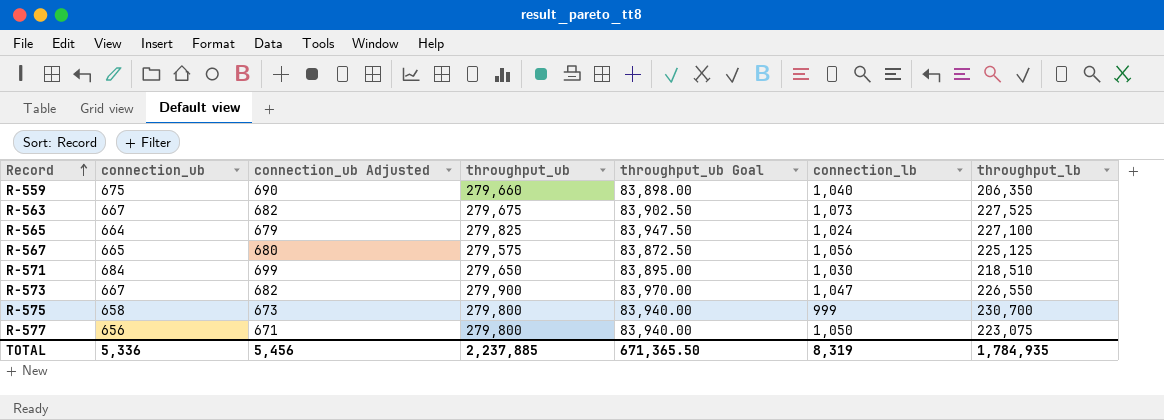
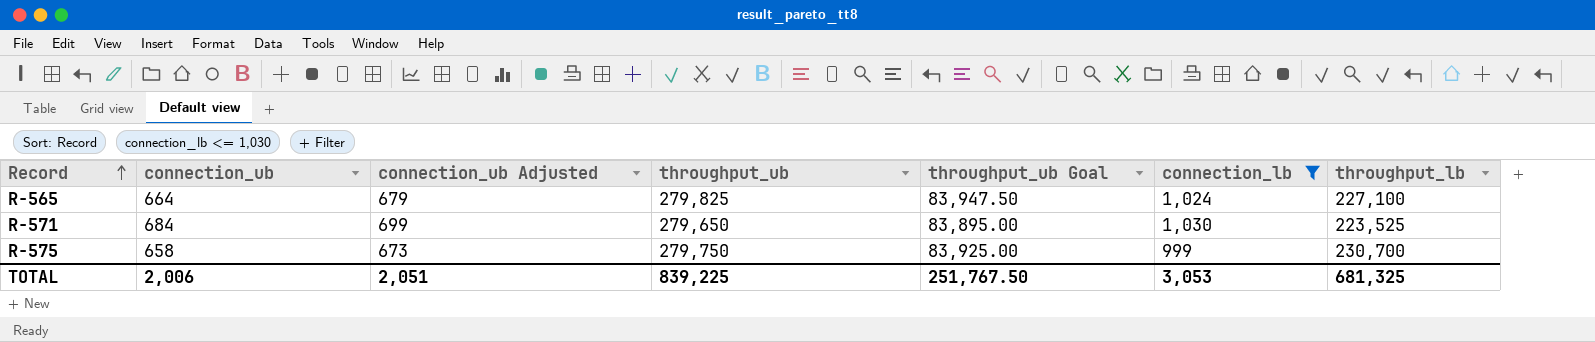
filter: none -> connection_lb <= 1,030
R-571 | throughput_lb: 218,510 -> 223,525
R-575 | throughput_ub: 279,800 -> 279,750
R-575 | throughput_ub Goal: 83,940.00 -> 83,925.00
TOTAL | connection_ub: 5,336 -> 2,006
TOTAL | connection_ub Adjusted: 5,456 -> 2,051
TOTAL | throughput_ub: 2,237,885 -> 839,225
TOTAL | throughput_ub Goal: 671,365.50 -> 251,767.50
TOTAL | connection_lb: 8,319 -> 3,053
TOTAL | throughput_lb: 1,784,935 -> 681,325

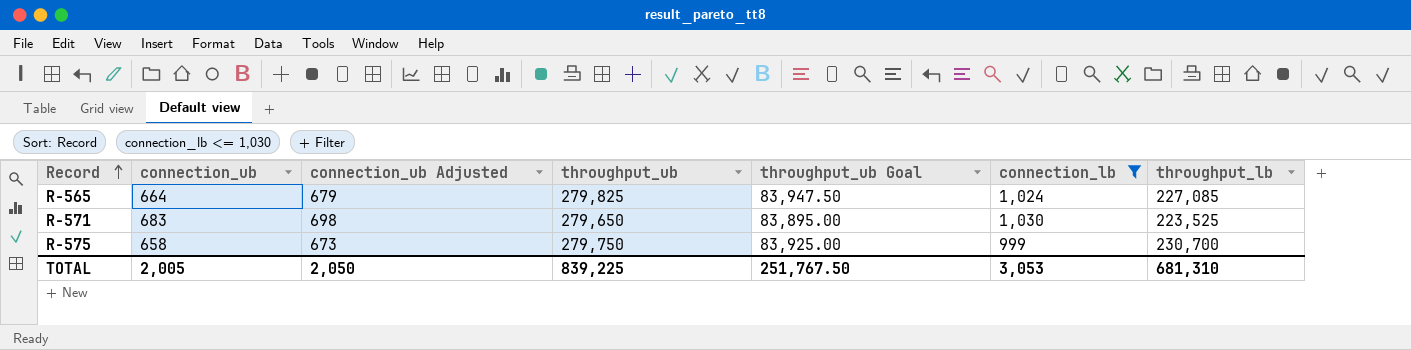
R-565 | throughput_lb: 227,100 -> 227,085
R-571 | connection_ub: 684 -> 683
R-571 | connection_ub Adjusted: 699 -> 698
TOTAL | connection_ub: 2,006 -> 2,005
TOTAL | connection_ub Adjusted: 2,051 -> 2,050
TOTAL | throughput_lb: 681,325 -> 681,310

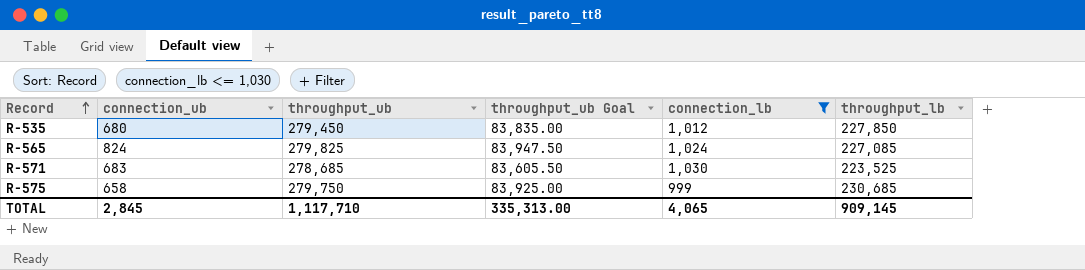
column connection_ub Adjusted | formula: [connection_ub] + 15 -> none
row R-535: none -> 680 | 279,450 | 83,835.00 | 1,012 | 227,850
R-565 | connection_ub: 664 -> 824
R-571 | throughput_ub: 279,650 -> 278,685
R-571 | throughput_ub Goal: 83,895.00 -> 83,605.50
R-575 | throughput_lb: 230,700 -> 230,685
TOTAL | connection_ub: 2,005 -> 2,845
TOTAL | throughput_ub: 839,225 -> 1,117,710
TOTAL | throughput_ub Goal: 251,767.50 -> 335,313.00
TOTAL | connection_lb: 3,053 -> 4,065
TOTAL | throughput_lb: 681,310 -> 909,145

